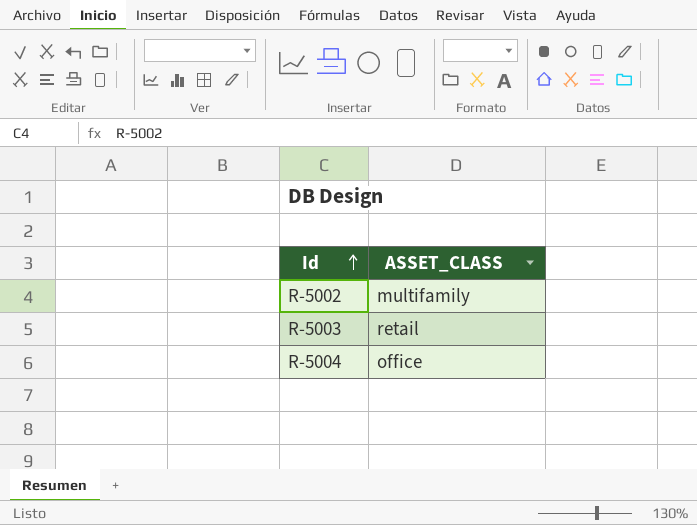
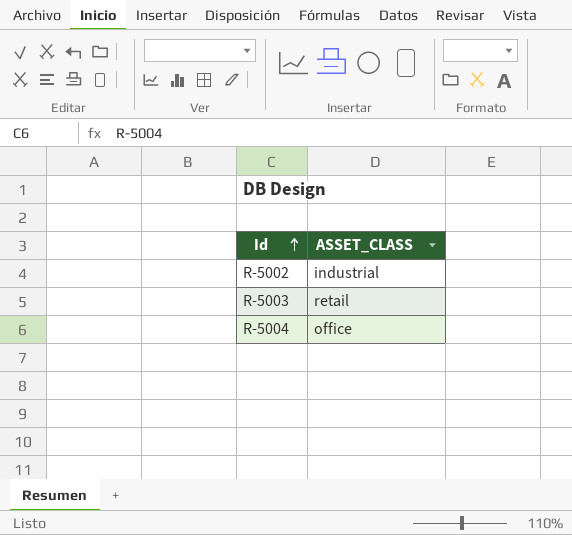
R-5002 | ASSET_CLASS: multifamily -> industrial

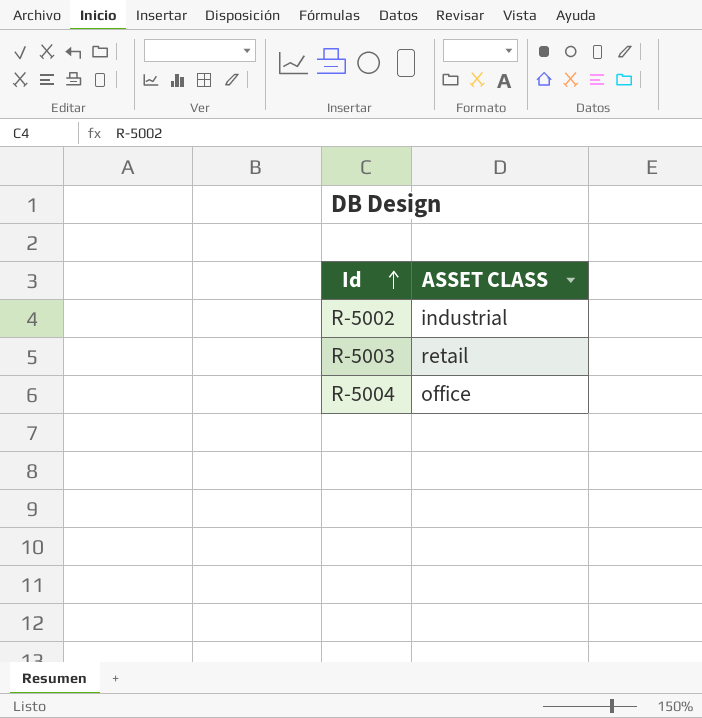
column name: ASSET_CLASS -> ASSET CLASS

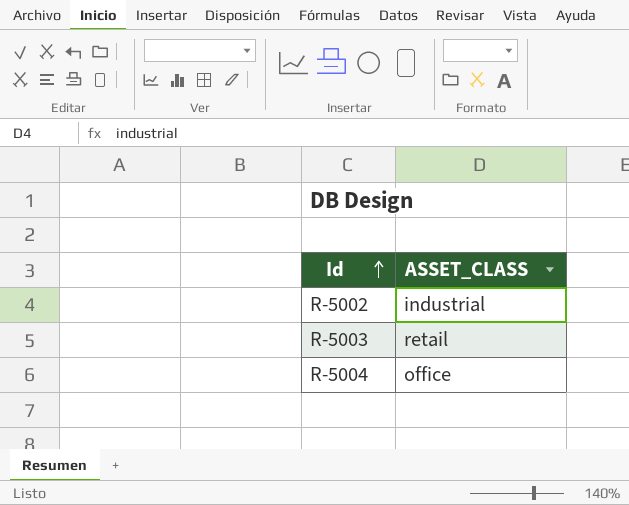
column name: ASSET CLASS -> ASSET_CLASS

